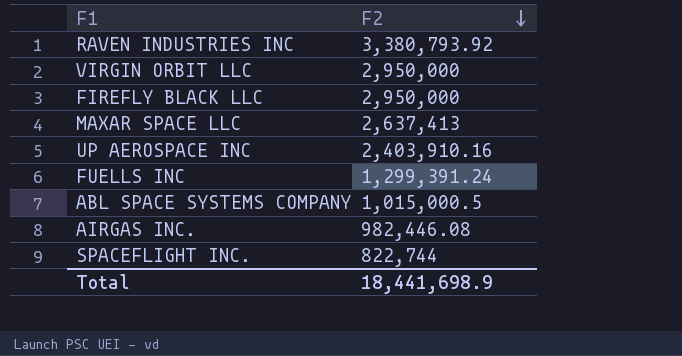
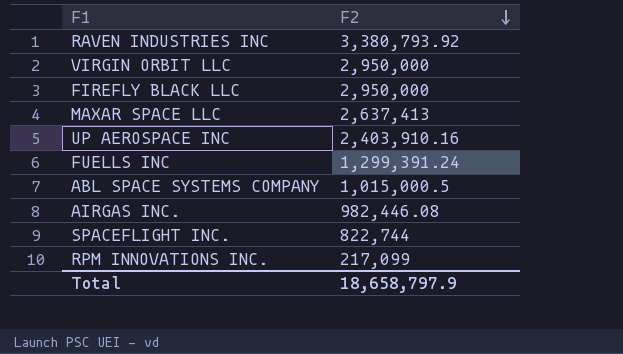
row RPM INNOVATIONS INC.: none -> 217,099
Total | F2: 18,441,698.9 -> 18,658,797.9

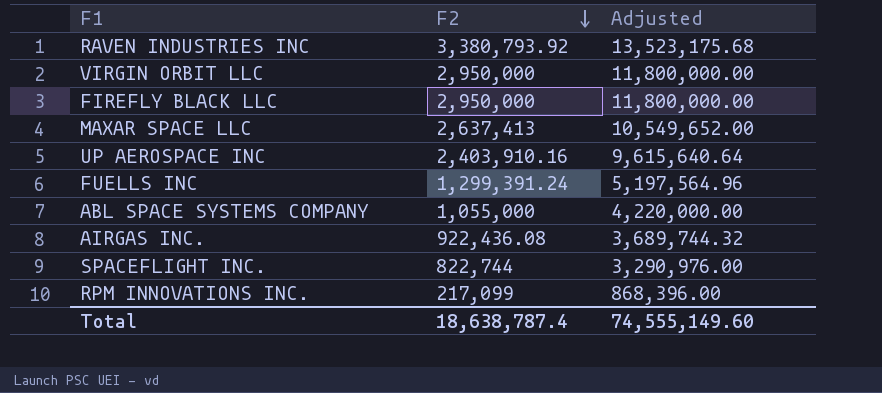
column Adjusted | formula: none -> [F2] * 4
ABL SPACE SYSTEMS COMPANY | F2: 1,015,000.5 -> 1,055,000
AIRGAS INC. | F2: 982,446.08 -> 922,436.08
Total | F2: 18,658,797.9 -> 18,638,787.4

